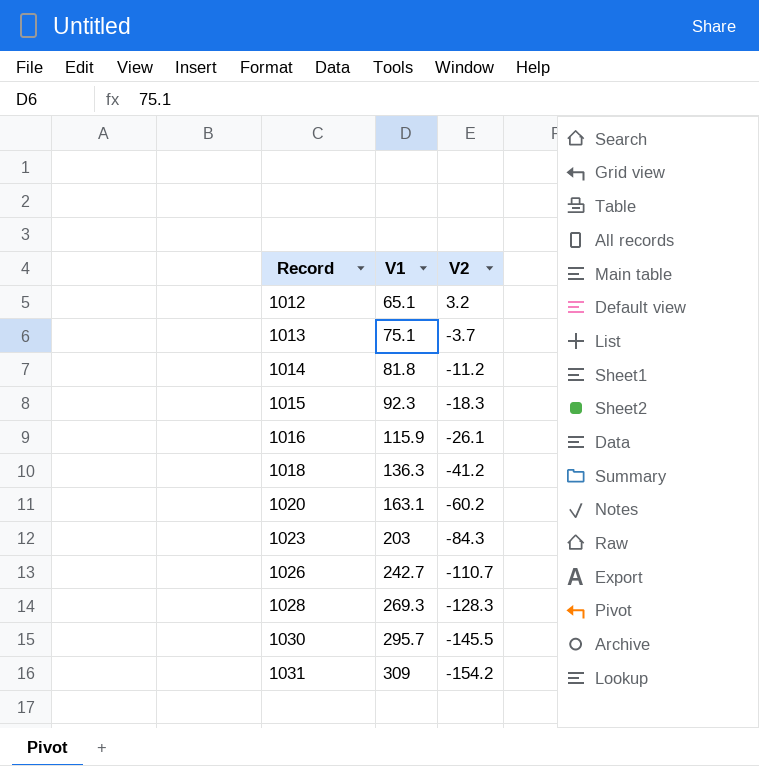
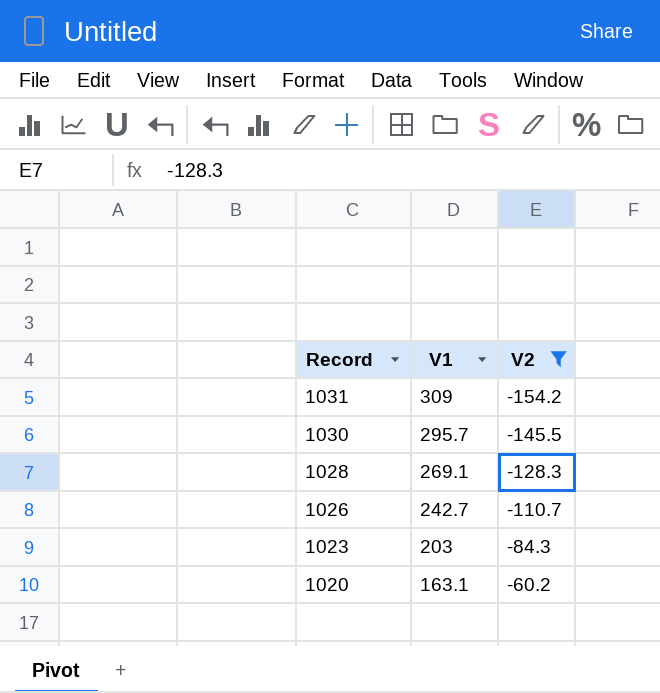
filter: none -> V2 <= -60.2
row order: Record ascending -> Record descending
1028 | V1: 269.3 -> 269.1

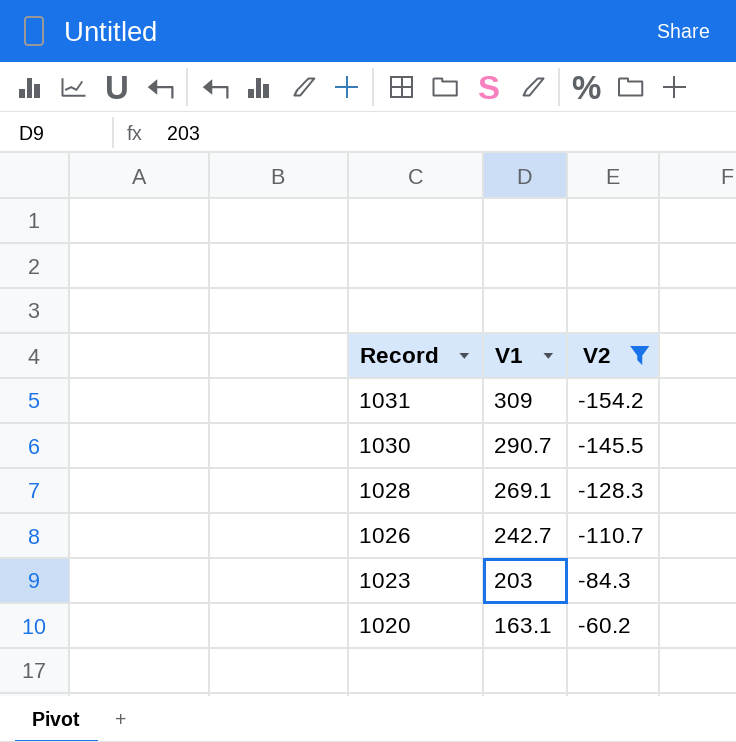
1030 | V1: 295.7 -> 290.7

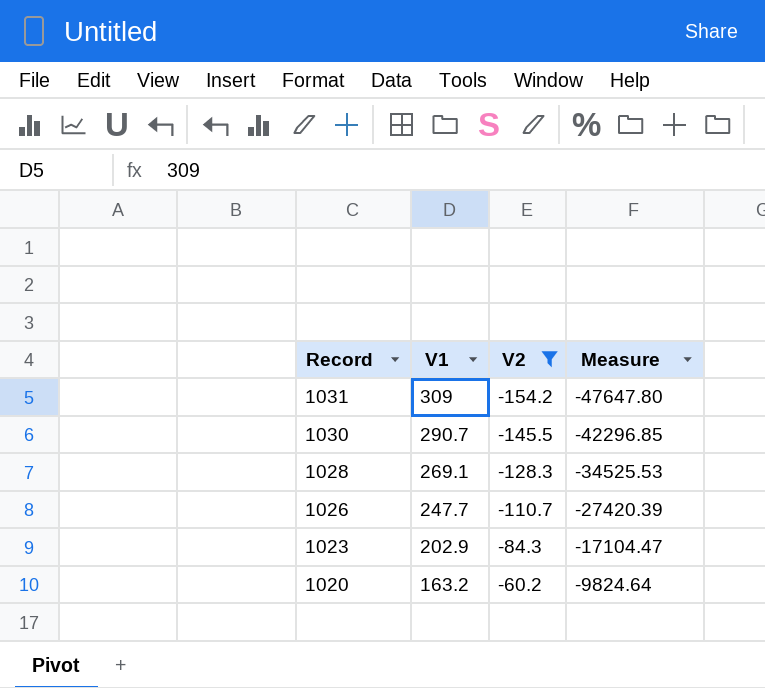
column Measure | formula: none -> [V1] * [V2]
1026 | V1: 242.7 -> 247.7
1023 | V1: 203 -> 202.9
1020 | V1: 163.1 -> 163.2

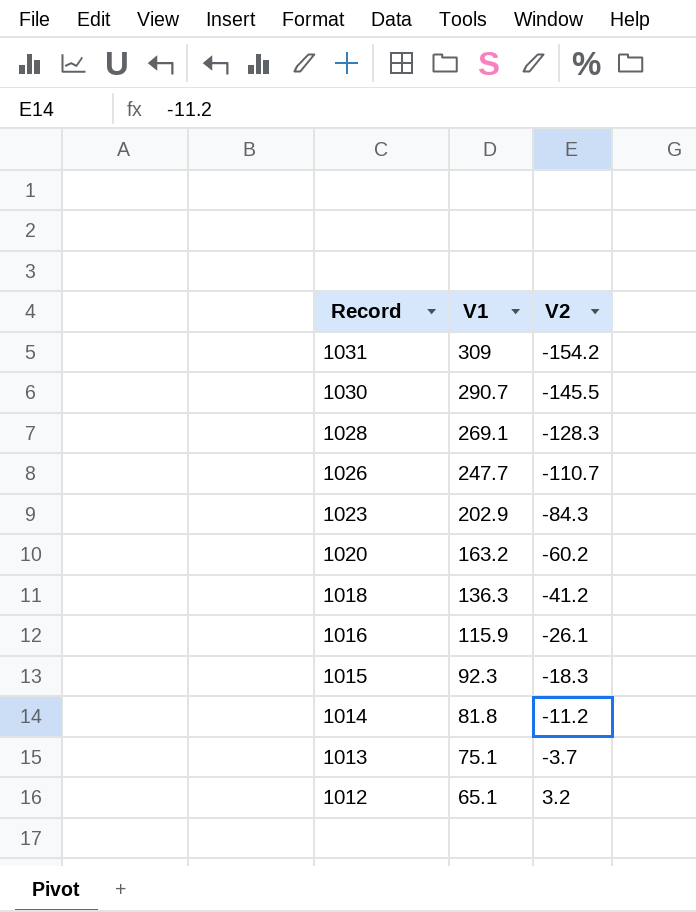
filter: V2 <= -60.2 -> none
column Measure | formula: [V1] * [V2] -> none

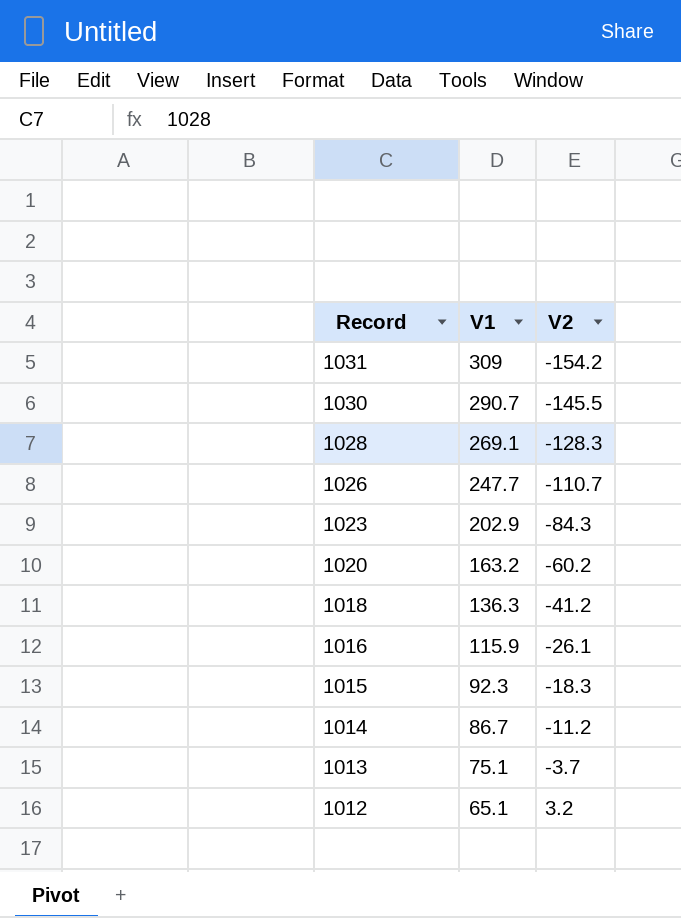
1014 | V1: 81.8 -> 86.7

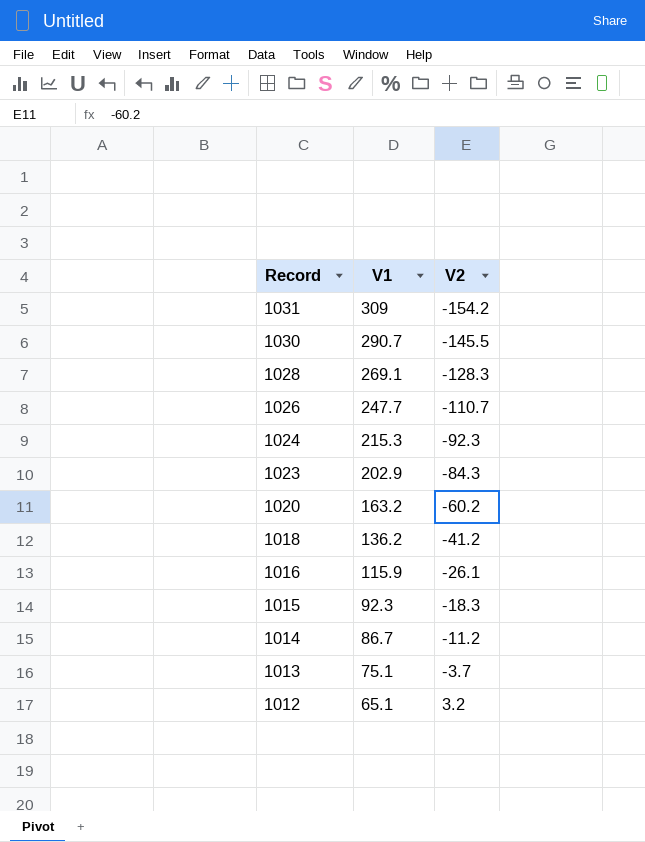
row 1024: none -> 215.3 | -92.3
1018 | V1: 136.3 -> 136.2

